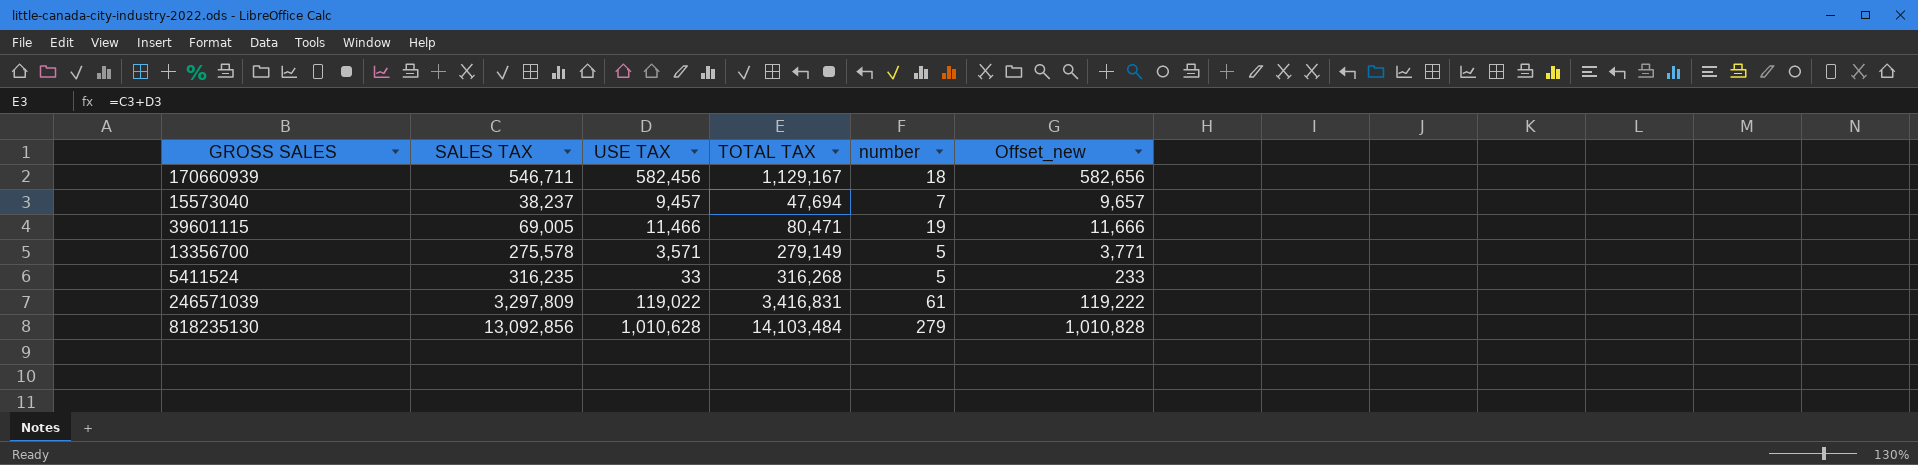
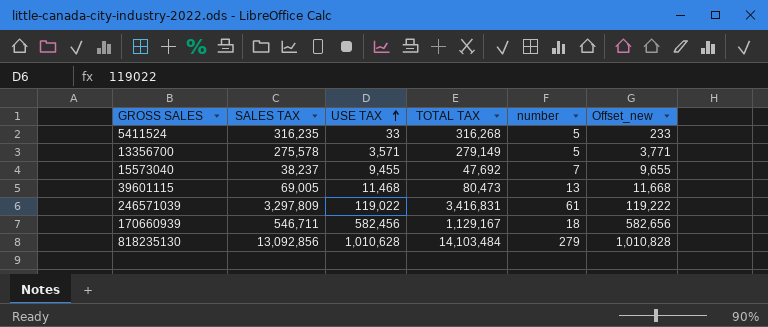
row order: none -> USE TAX ascending
15573040 | USE TAX: 9,457 -> 9,455
15573040 | TOTAL TAX: 47,694 -> 47,692
15573040 | Offset_new: 9,657 -> 9,655
39601115 | USE TAX: 11,466 -> 11,468
39601115 | TOTAL TAX: 80,471 -> 80,473
39601115 | number: 19 -> 13
39601115 | Offset_new: 11,666 -> 11,668

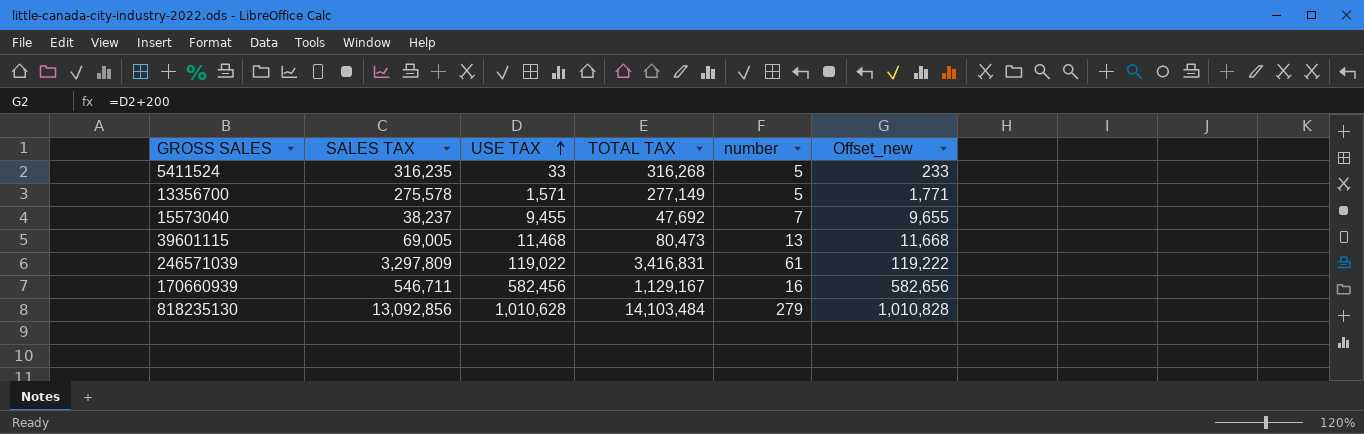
13356700 | USE TAX: 3,571 -> 1,571
13356700 | TOTAL TAX: 279,149 -> 277,149
13356700 | Offset_new: 3,771 -> 1,771
170660939 | number: 18 -> 16

